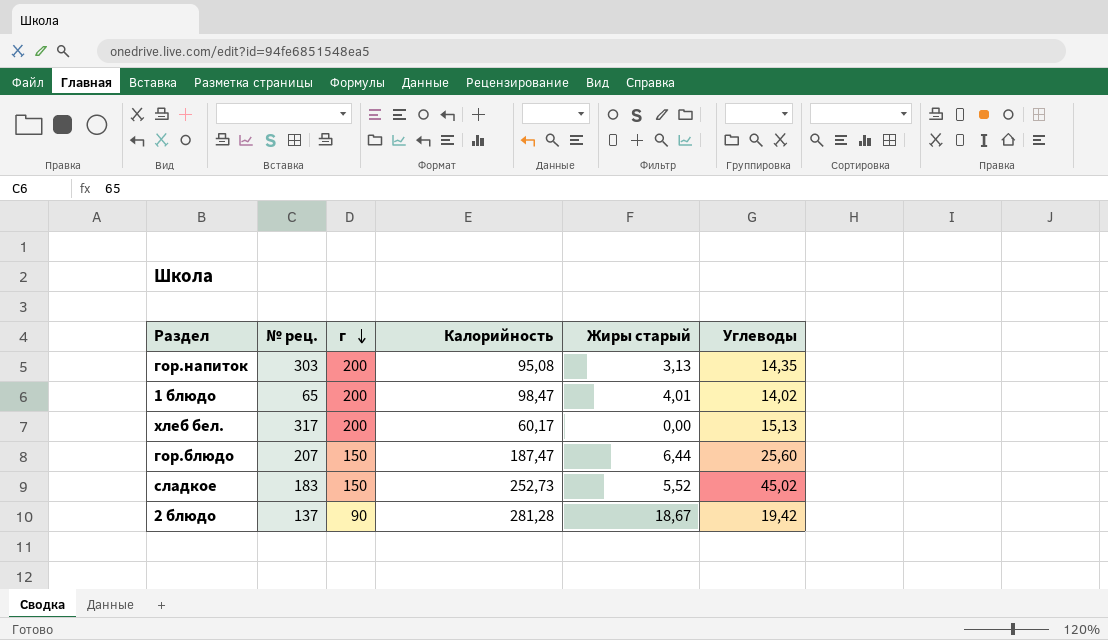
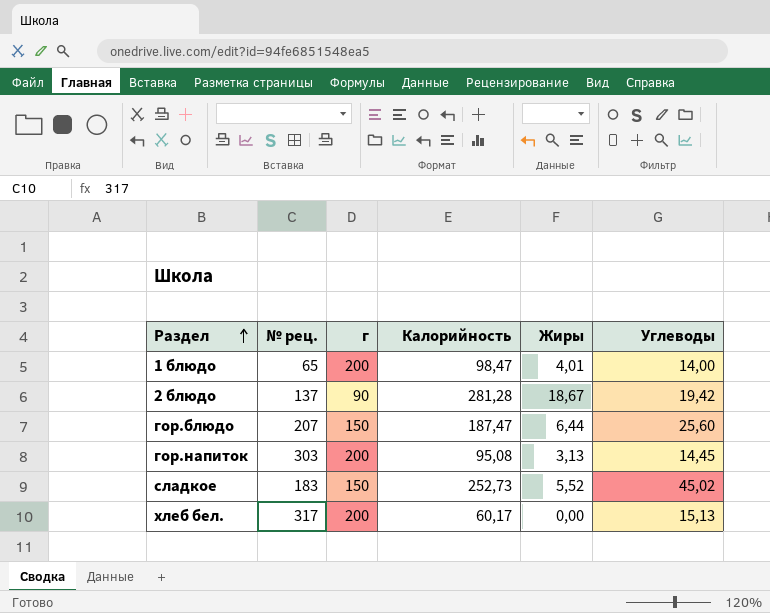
row order: г descending -> Раздел ascending
column name: Жиры старый -> Жиры
1 блюдо | Углеводы: 14,02 -> 14,00
гор.напиток | Углеводы: 14,35 -> 14,45

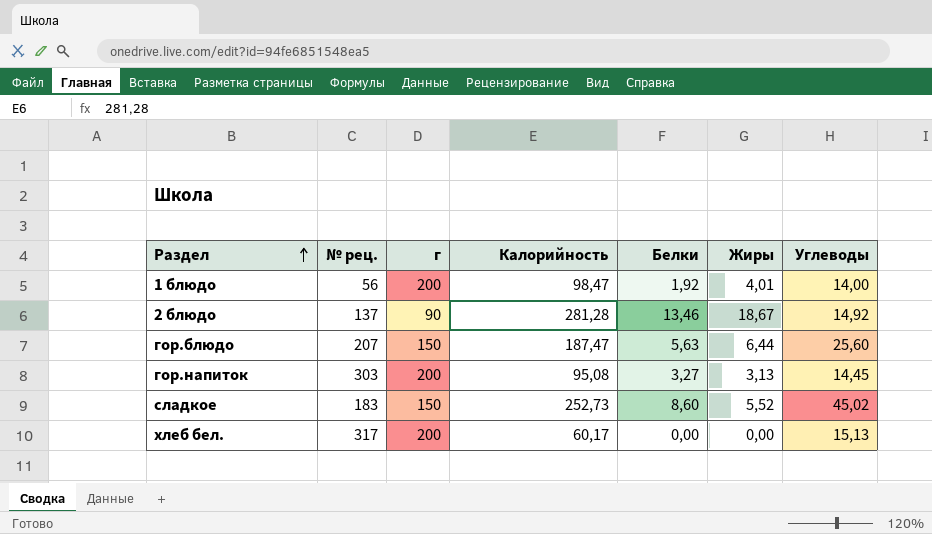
column Белки | position: none -> 5
1 блюдо | № рец.: 65 -> 56
2 блюдо | Углеводы: 19,42 -> 14,92

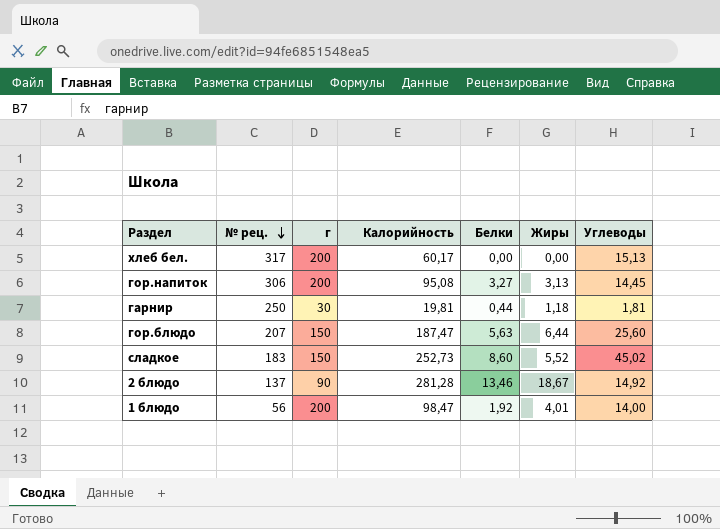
row order: Раздел ascending -> № рец. descending
гор.напиток | № рец.: 303 -> 306
row гарнир: none -> 250 | 30 | 19,81 | 0,44 | 1,18 | 1,81

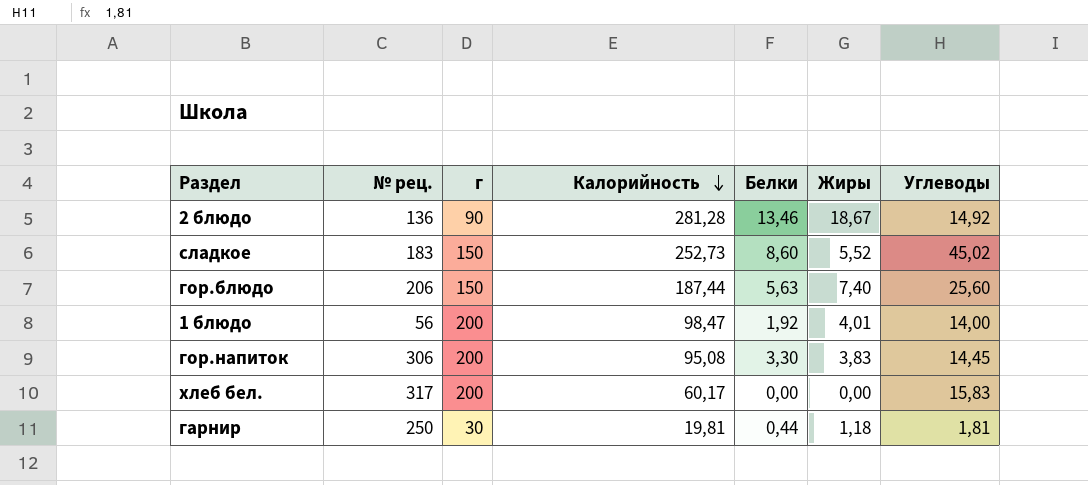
row order: № рец. descending -> Калорийность descending
2 блюдо | № рец.: 137 -> 136
гор.блюдо | № рец.: 207 -> 206
гор.блюдо | Калорийность: 187,47 -> 187,44
гор.блюдо | Жиры: 6,44 -> 7,40
гор.напиток | Белки: 3,27 -> 3,30
гор.напиток | Жиры: 3,13 -> 3,83
хлеб бел. | Углеводы: 15,13 -> 15,83

